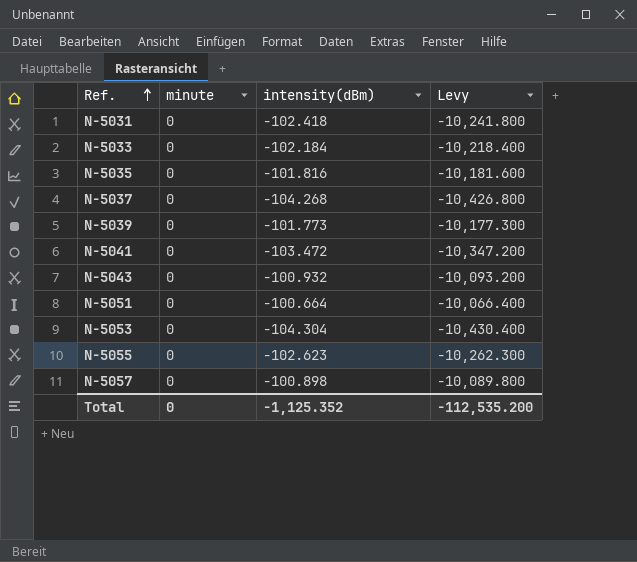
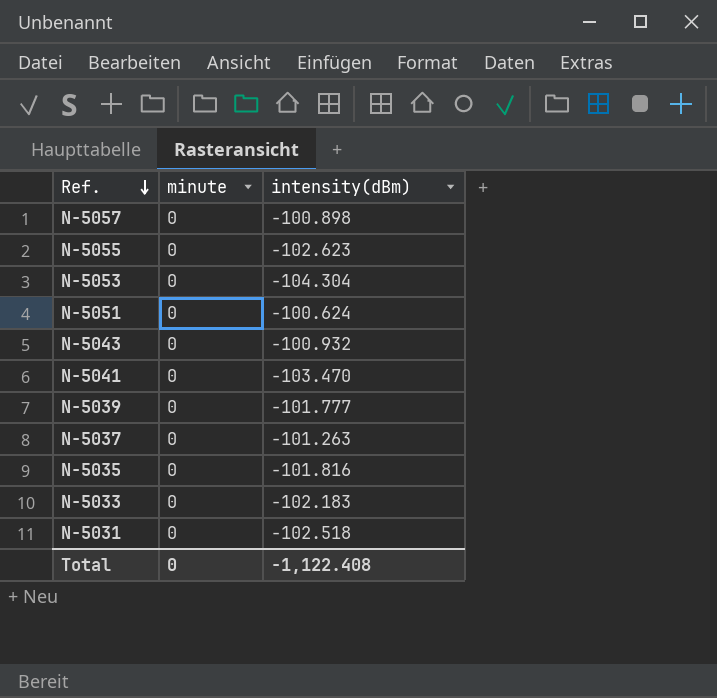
row order: Ref. ascending -> Ref. descending
column Levy | formula: [intensity(dBm)] * 100 -> none
N-5051 | intensity(dBm): -100.664 -> -100.624
N-5041 | intensity(dBm): -103.472 -> -103.470
N-5039 | intensity(dBm): -101.773 -> -101.777
N-5037 | intensity(dBm): -104.268 -> -101.263
N-5033 | intensity(dBm): -102.184 -> -102.183
N-5031 | intensity(dBm): -102.418 -> -102.518
Total | intensity(dBm): -1,125.352 -> -1,122.408

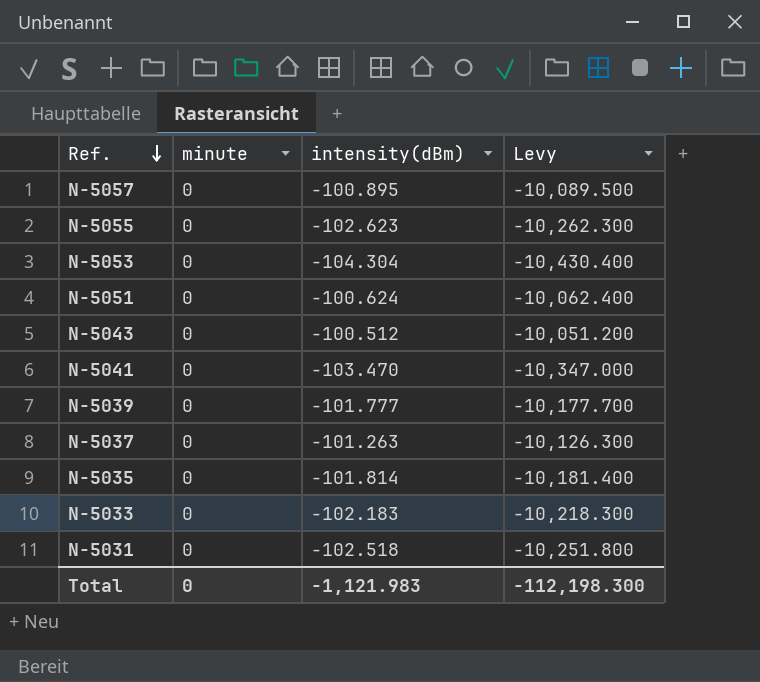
column Levy | formula: none -> [intensity(dBm)] * 100
N-5057 | intensity(dBm): -100.898 -> -100.895
N-5043 | intensity(dBm): -100.932 -> -100.512
N-5035 | intensity(dBm): -101.816 -> -101.814
Total | intensity(dBm): -1,122.408 -> -1,121.983

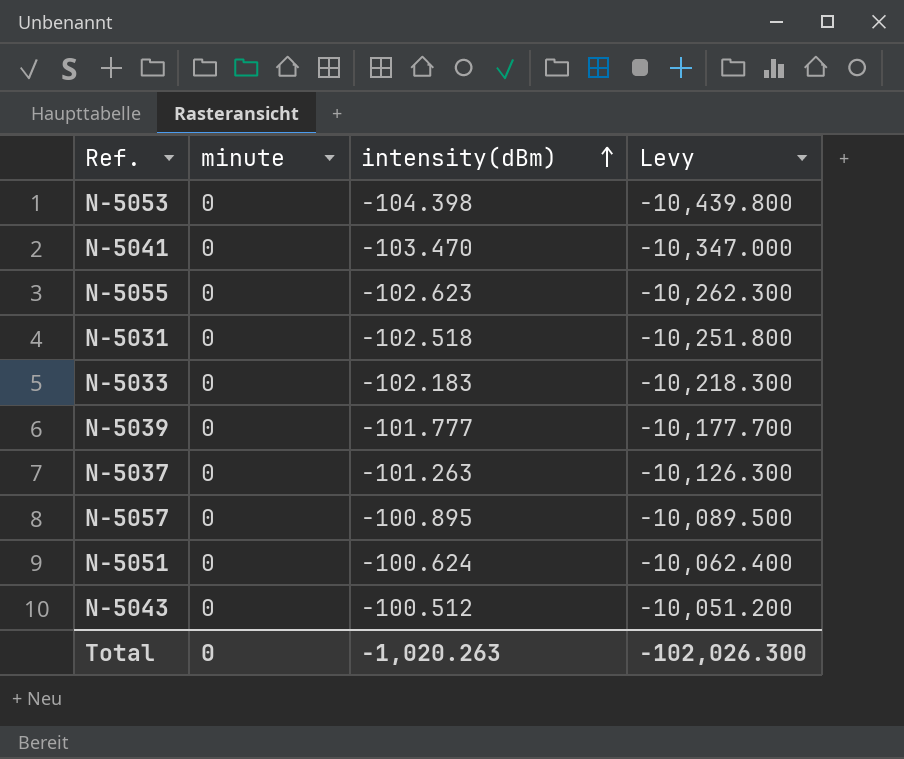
row order: Ref. descending -> intensity(dBm) ascending
row N-5035: 0 | -101.814 | -10,181.400 -> none
N-5053 | intensity(dBm): -104.304 -> -104.398
N-5053 | Levy: -10,430.400 -> -10,439.800
Total | intensity(dBm): -1,121.983 -> -1,020.263
Total | Levy: -112,198.300 -> -102,026.300

